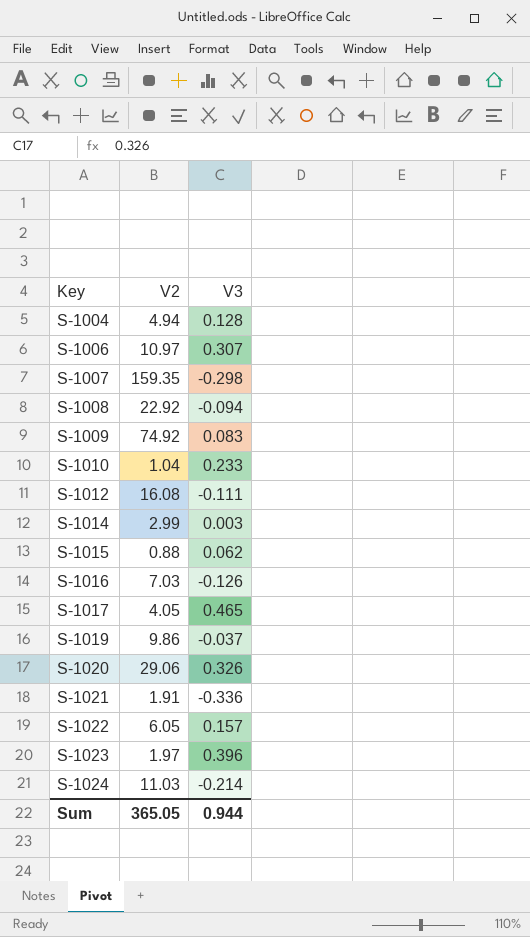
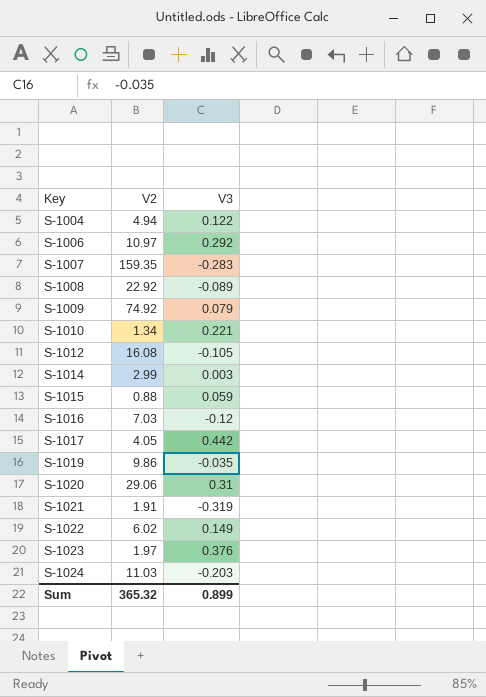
S-1004 | V3: 0.128 -> 0.122
S-1006 | V3: 0.307 -> 0.292
S-1007 | V3: -0.298 -> -0.283
S-1008 | V3: -0.094 -> -0.089
S-1009 | V3: 0.083 -> 0.079
S-1010 | V2: 1.04 -> 1.34
S-1010 | V3: 0.233 -> 0.221
S-1012 | V3: -0.111 -> -0.105
S-1015 | V3: 0.062 -> 0.059
S-1016 | V3: -0.126 -> -0.12
S-1017 | V3: 0.465 -> 0.442
S-1019 | V3: -0.037 -> -0.035
S-1020 | V3: 0.326 -> 0.31
S-1021 | V3: -0.336 -> -0.319
S-1022 | V2: 6.05 -> 6.02
S-1022 | V3: 0.157 -> 0.149
S-1023 | V3: 0.396 -> 0.376
S-1024 | V3: -0.214 -> -0.203
Sum | V2: 365.05 -> 365.32
Sum | V3: 0.944 -> 0.899

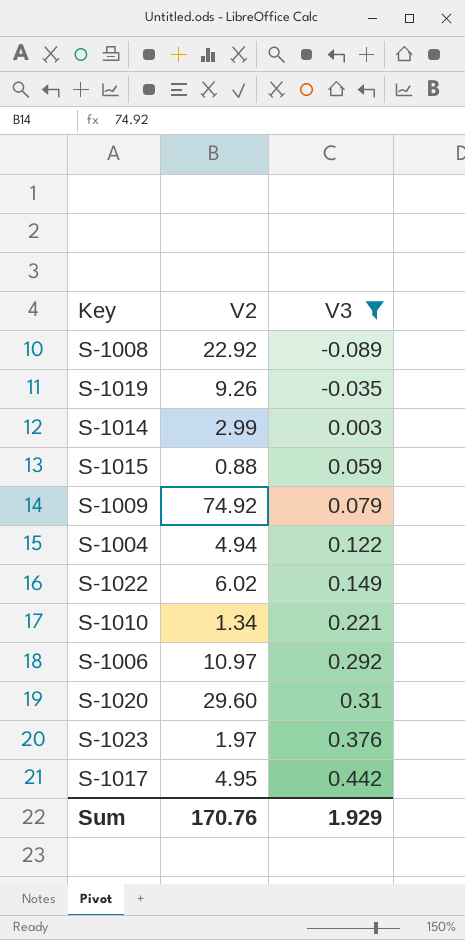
filter: none -> V3 >= -0.089
row order: Key ascending -> V3 ascending
S-1019 | V2: 9.86 -> 9.26
S-1020 | V2: 29.06 -> 29.60
S-1017 | V2: 4.05 -> 4.95
Sum | V2: 365.32 -> 170.76
Sum | V3: 0.899 -> 1.929

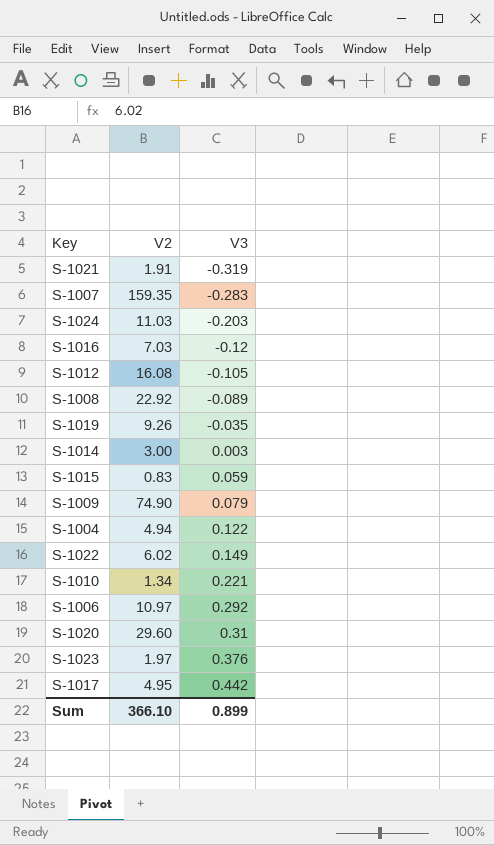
filter: V3 >= -0.089 -> none
S-1014 | V2: 2.99 -> 3.00
S-1015 | V2: 0.88 -> 0.83
S-1009 | V2: 74.92 -> 74.90
Sum | V2: 170.76 -> 366.10
Sum | V3: 1.929 -> 0.899

